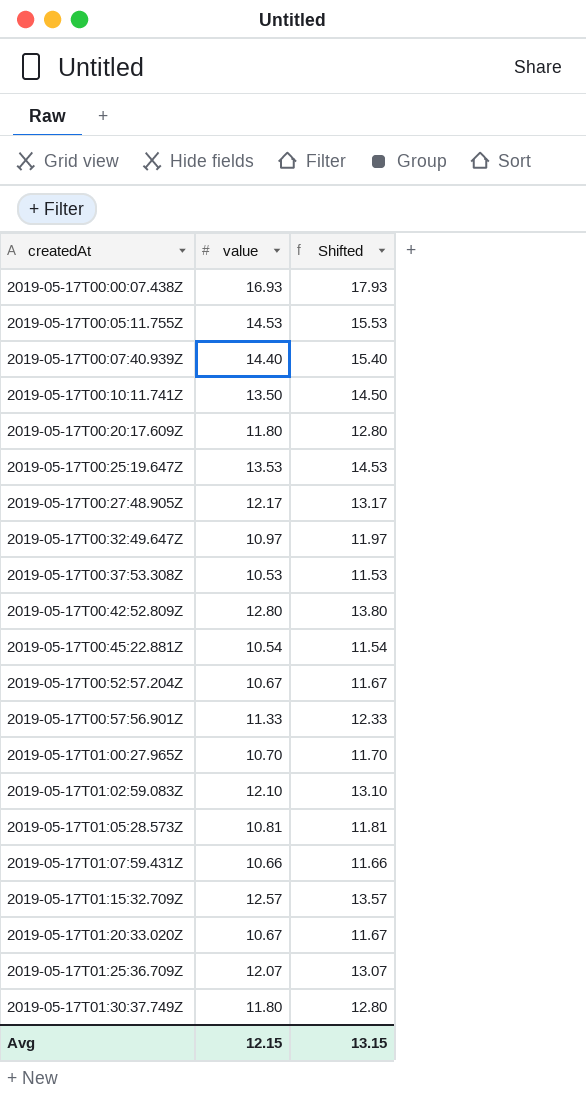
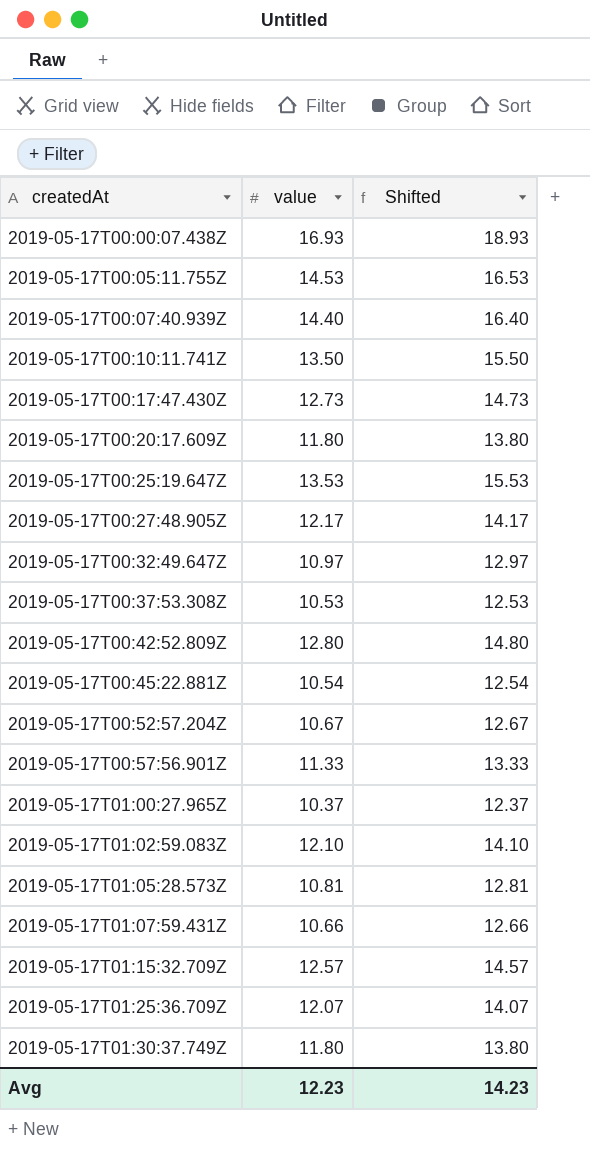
column Shifted | formula: [value] + 1 -> [value] + 2
row 2019-05-17T01:20:33.020Z: 10.67 | 11.67 -> none
row 2019-05-17T00:17:47.430Z: none -> 12.73 | 14.73
2019-05-17T01:00:27.965Z | value: 10.70 -> 10.37
Avg | value: 12.15 -> 12.23
Avg | Shifted: 13.15 -> 14.23

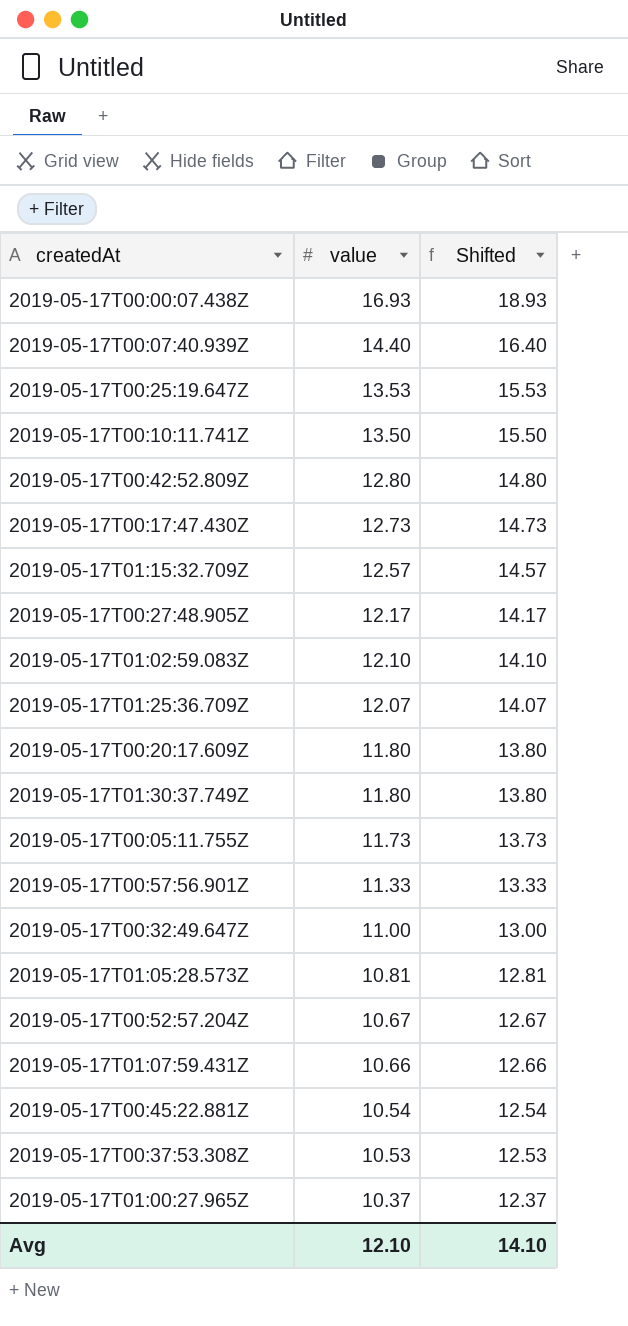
row order: createdAt ascending -> value descending
2019-05-17T00:05:11.755Z | value: 14.53 -> 11.73
2019-05-17T00:05:11.755Z | Shifted: 16.53 -> 13.73
2019-05-17T00:32:49.647Z | value: 10.97 -> 11.00
2019-05-17T00:32:49.647Z | Shifted: 12.97 -> 13.00
Avg | value: 12.23 -> 12.10
Avg | Shifted: 14.23 -> 14.10

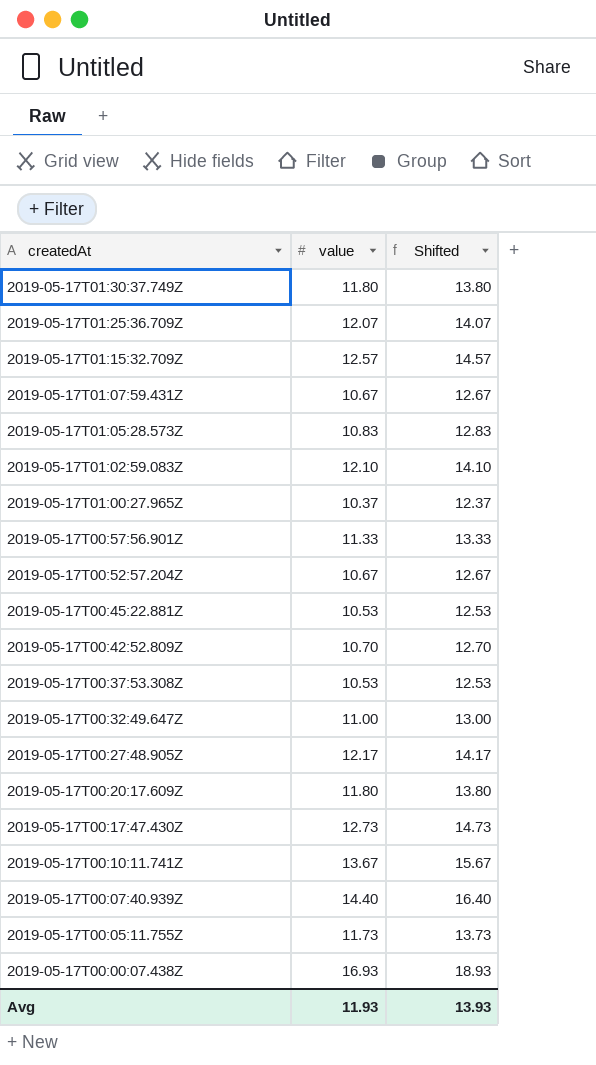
row order: value descending -> createdAt descending
row 2019-05-17T00:25:19.647Z: 13.53 | 15.53 -> none
2019-05-17T01:07:59.431Z | value: 10.66 -> 10.67
2019-05-17T01:07:59.431Z | Shifted: 12.66 -> 12.67
2019-05-17T01:05:28.573Z | value: 10.81 -> 10.83
2019-05-17T01:05:28.573Z | Shifted: 12.81 -> 12.83
2019-05-17T00:45:22.881Z | value: 10.54 -> 10.53
2019-05-17T00:45:22.881Z | Shifted: 12.54 -> 12.53
2019-05-17T00:42:52.809Z | value: 12.80 -> 10.70
2019-05-17T00:42:52.809Z | Shifted: 14.80 -> 12.70
2019-05-17T00:10:11.741Z | value: 13.50 -> 13.67
2019-05-17T00:10:11.741Z | Shifted: 15.50 -> 15.67
Avg | value: 12.10 -> 11.93
Avg | Shifted: 14.10 -> 13.93

